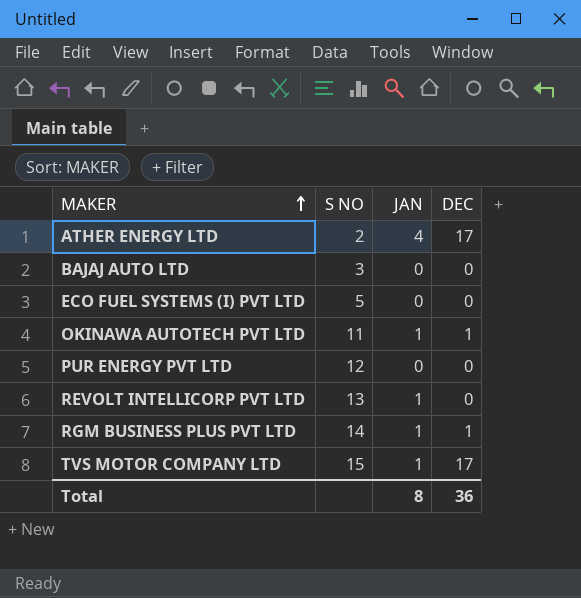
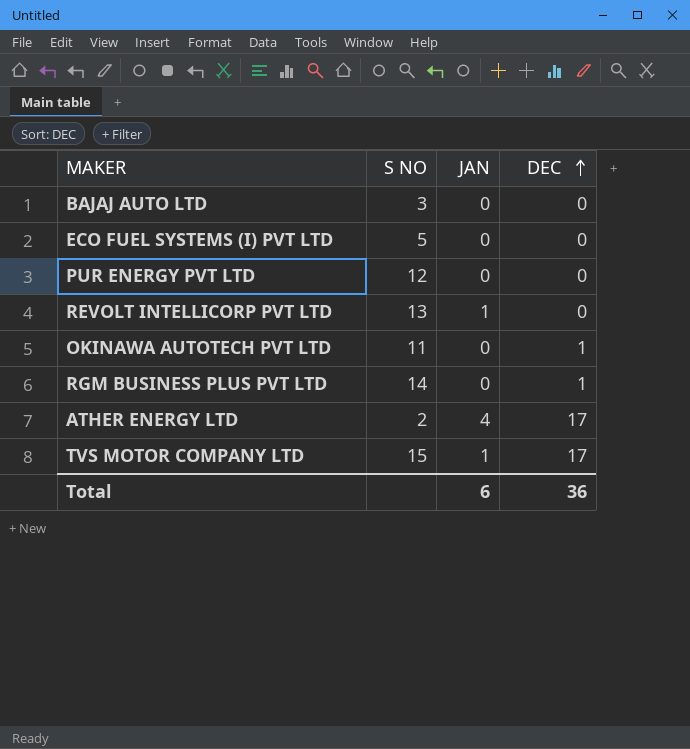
row order: MAKER ascending -> DEC ascending
OKINAWA AUTOTECH PVT LTD | JAN: 1 -> 0
RGM BUSINESS PLUS PVT LTD | JAN: 1 -> 0
Total | JAN: 8 -> 6

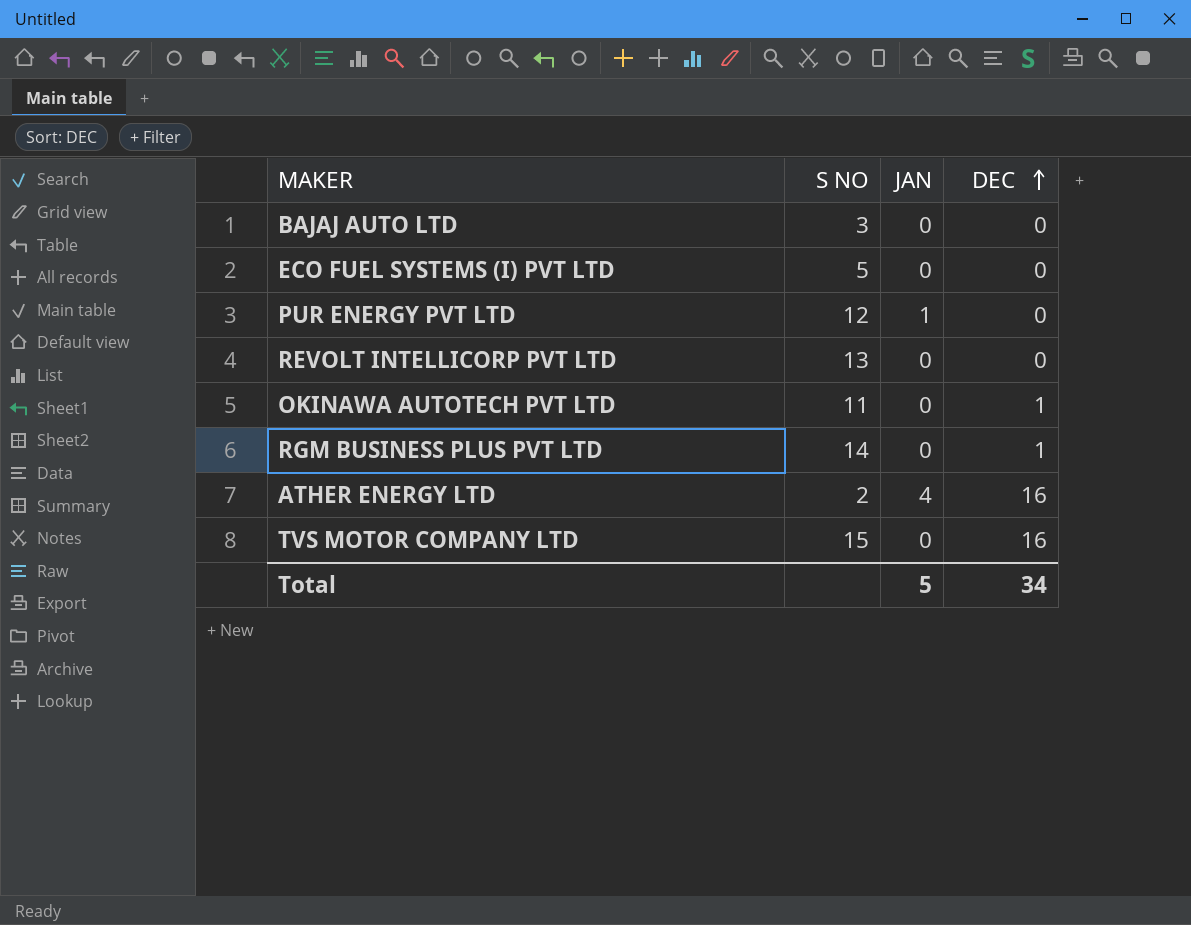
PUR ENERGY PVT LTD | JAN: 0 -> 1
REVOLT INTELLICORP PVT LTD | JAN: 1 -> 0
ATHER ENERGY LTD | DEC: 17 -> 16
TVS MOTOR COMPANY LTD | JAN: 1 -> 0
TVS MOTOR COMPANY LTD | DEC: 17 -> 16
Total | JAN: 6 -> 5
Total | DEC: 36 -> 34

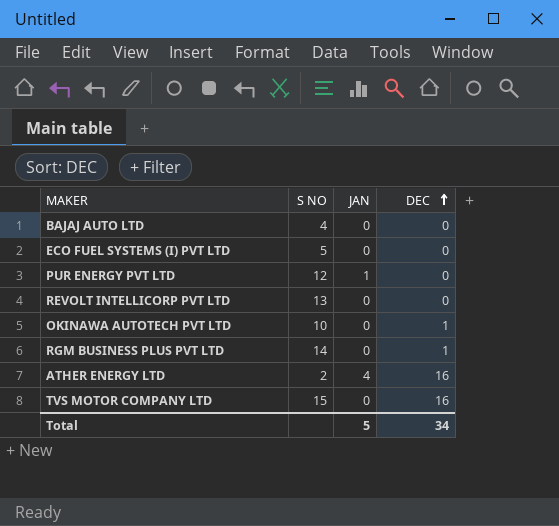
BAJAJ AUTO LTD | S NO: 3 -> 4
OKINAWA AUTOTECH PVT LTD | S NO: 11 -> 10

